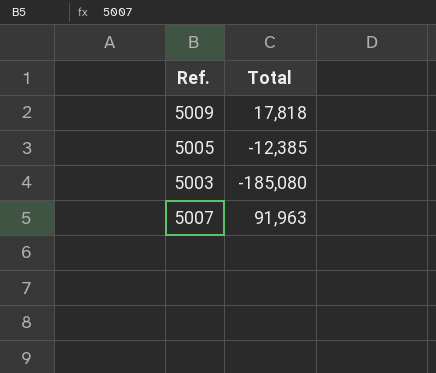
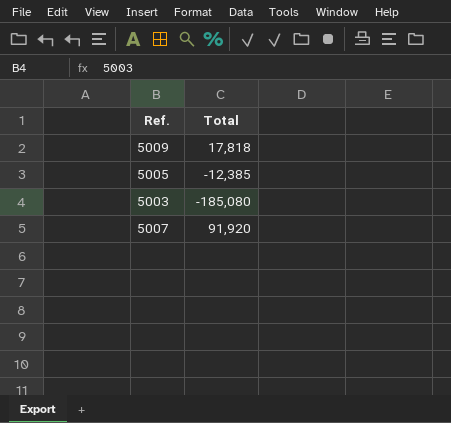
5007 | Total: 91,963 -> 91,920

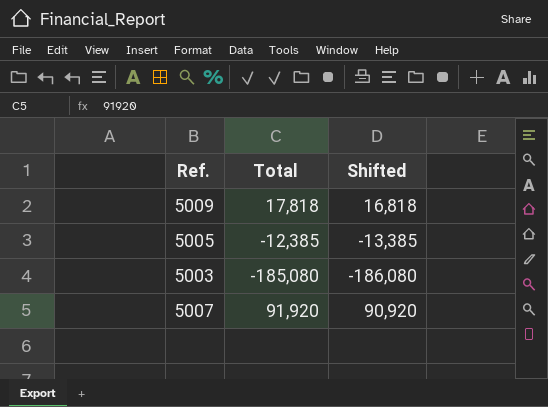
column Shifted | formula: none -> [Total] - 1000

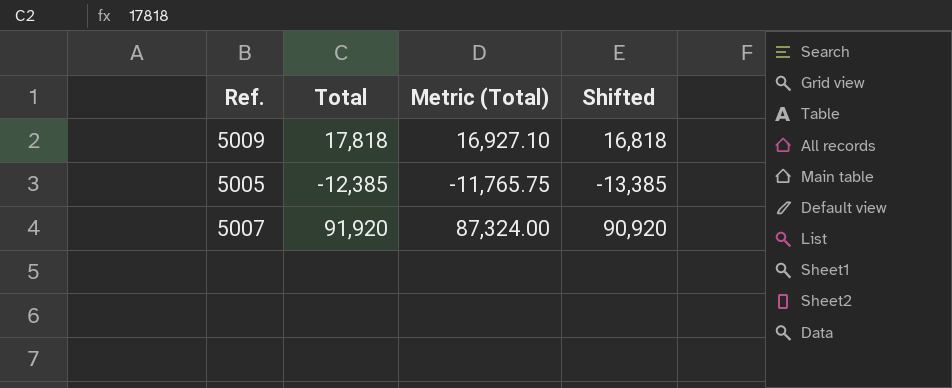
column Metric (Total) | formula: none -> [Total] * 0.95
row 5003: -185,080 | -186,080 -> none

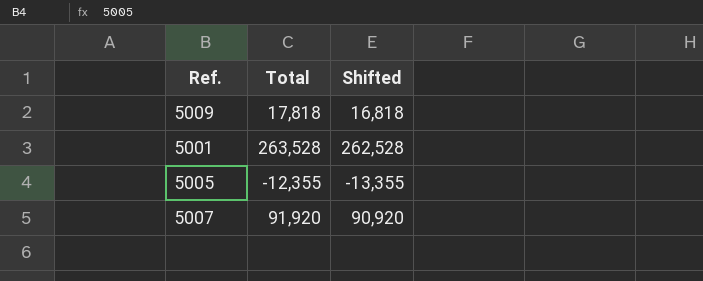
column Metric (Total) | formula: [Total] * 0.95 -> none
row 5001: none -> 263,528 | 262,528
5005 | Total: -12,385 -> -12,355
5005 | Shifted: -13,385 -> -13,355

